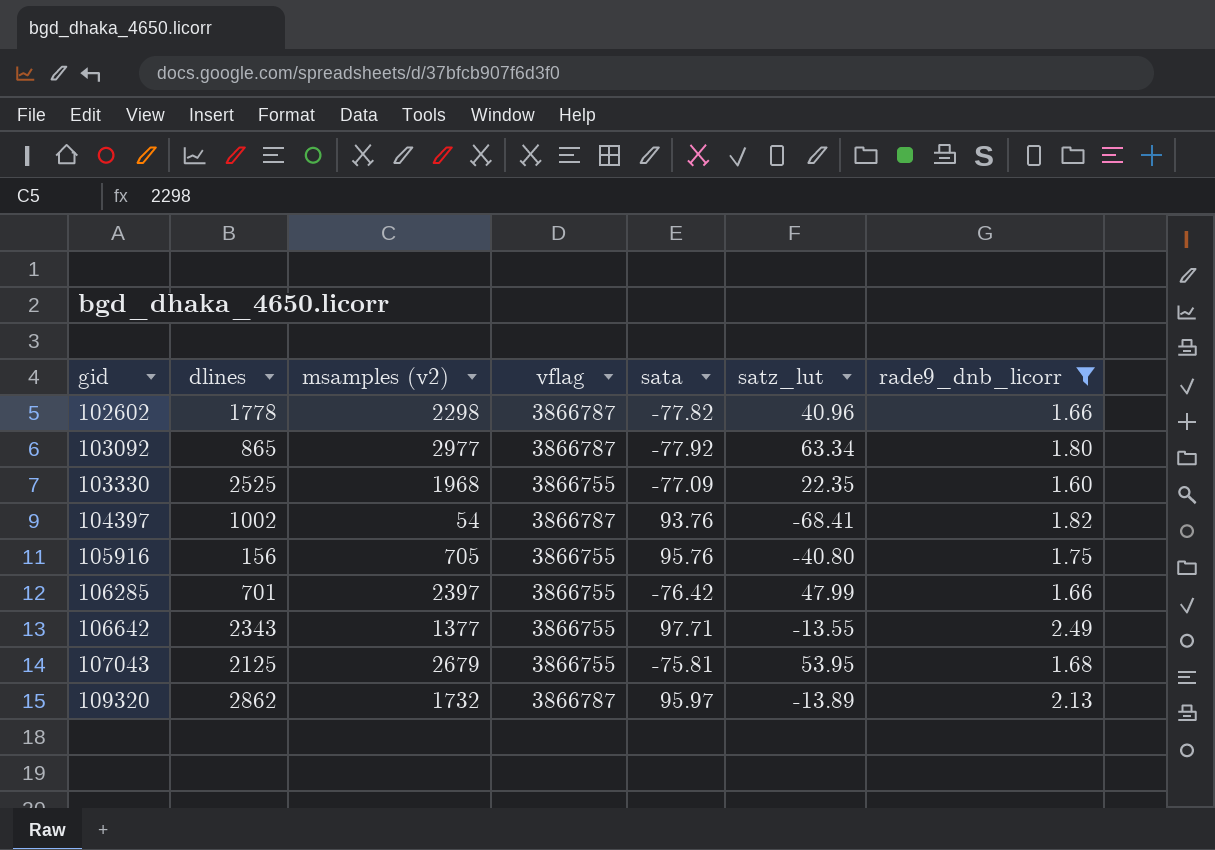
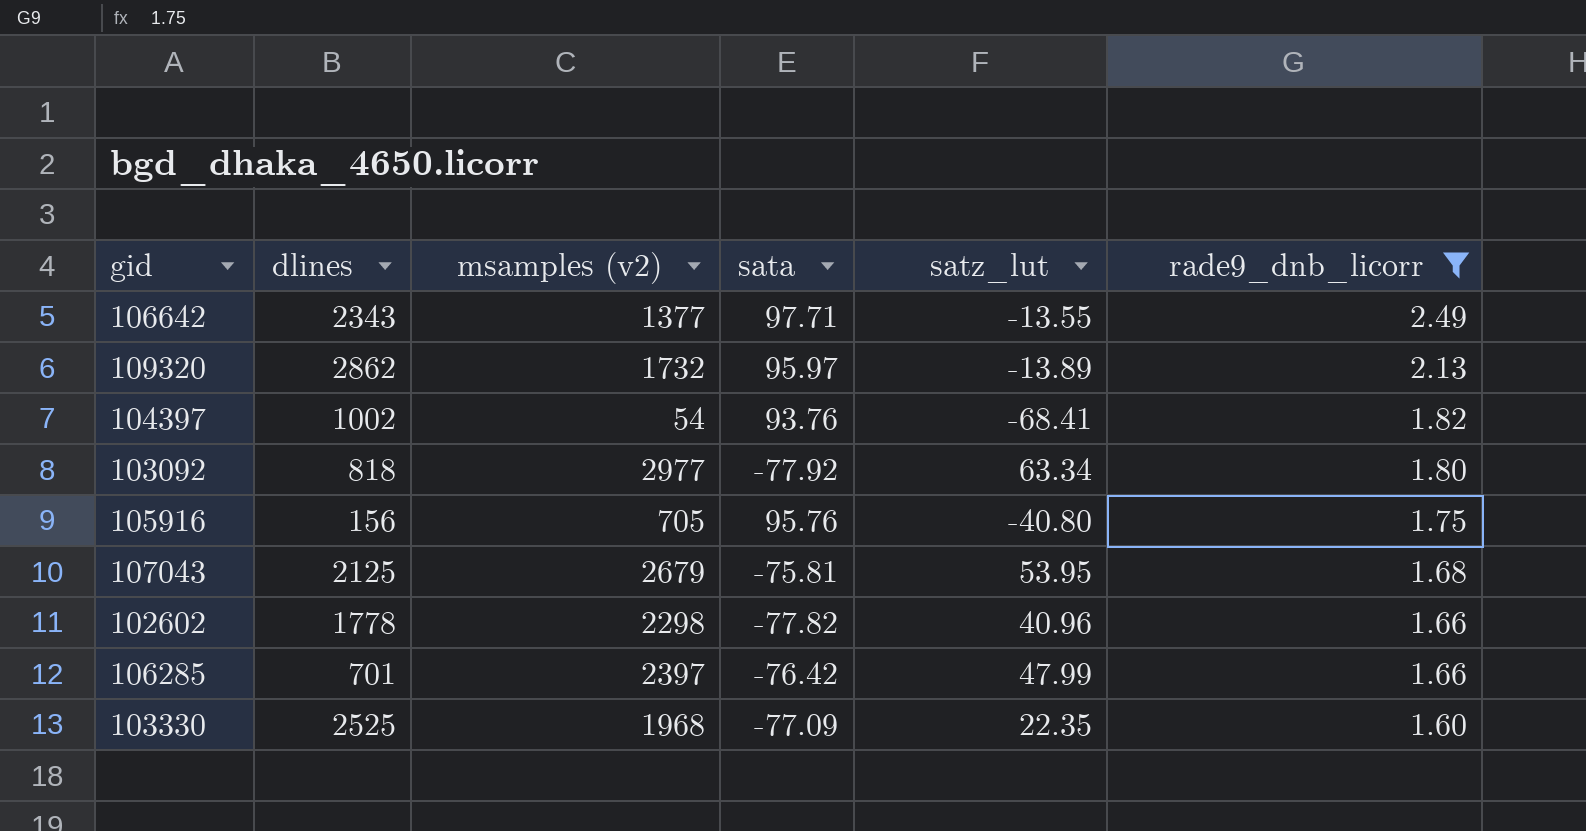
row order: gid ascending -> rade9_dnb_licorr descending
column vflag | position: 4 -> none
103092 | dlines: 865 -> 818

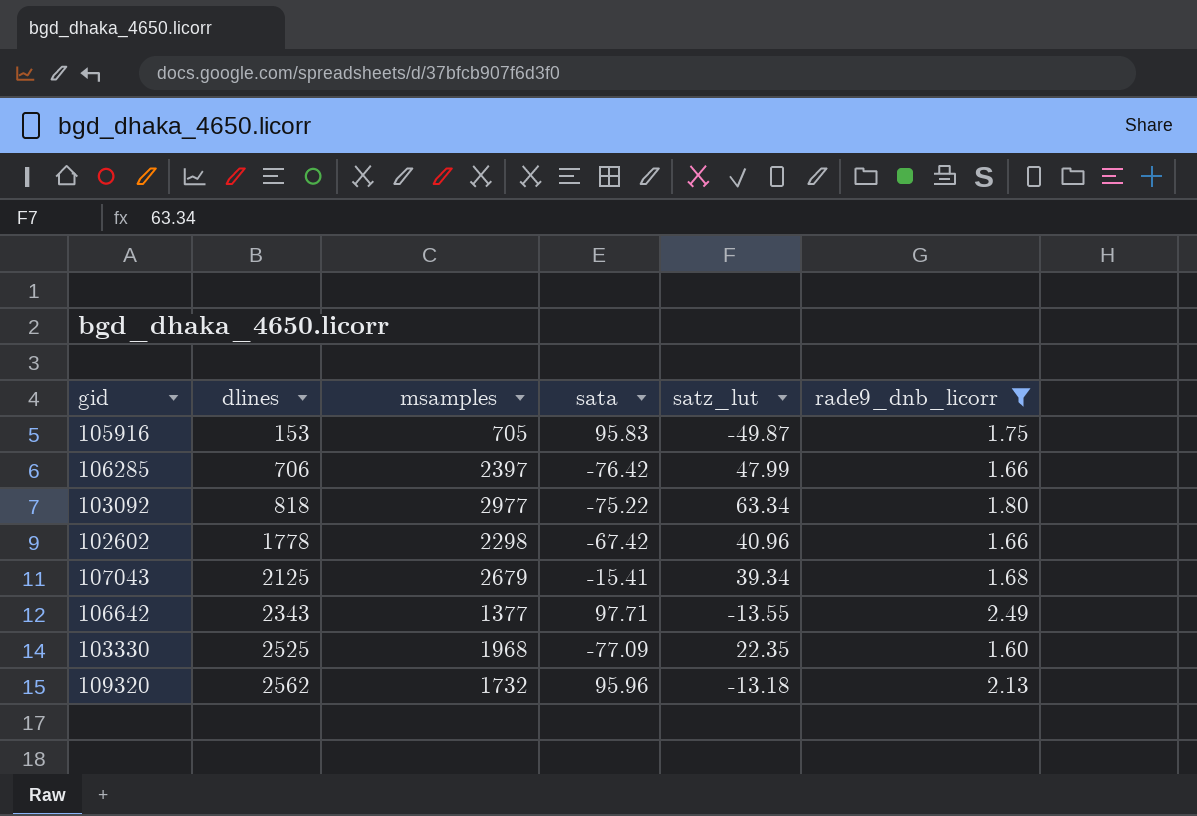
row order: rade9_dnb_licorr descending -> dlines ascending
column name: msamples (v2) -> msamples
row 104397: 1002 | 54 | 93.76 | -68.41 | 1.82 -> none
105916 | dlines: 156 -> 153
105916 | sata: 95.76 -> 95.83
105916 | satz_lut: -40.80 -> -49.87
106285 | dlines: 701 -> 706
103092 | sata: -77.92 -> -75.22
102602 | sata: -77.82 -> -67.42
107043 | sata: -75.81 -> -15.41
107043 | satz_lut: 53.95 -> 39.34
109320 | dlines: 2862 -> 2562
109320 | sata: 95.97 -> 95.96
109320 | satz_lut: -13.89 -> -13.18

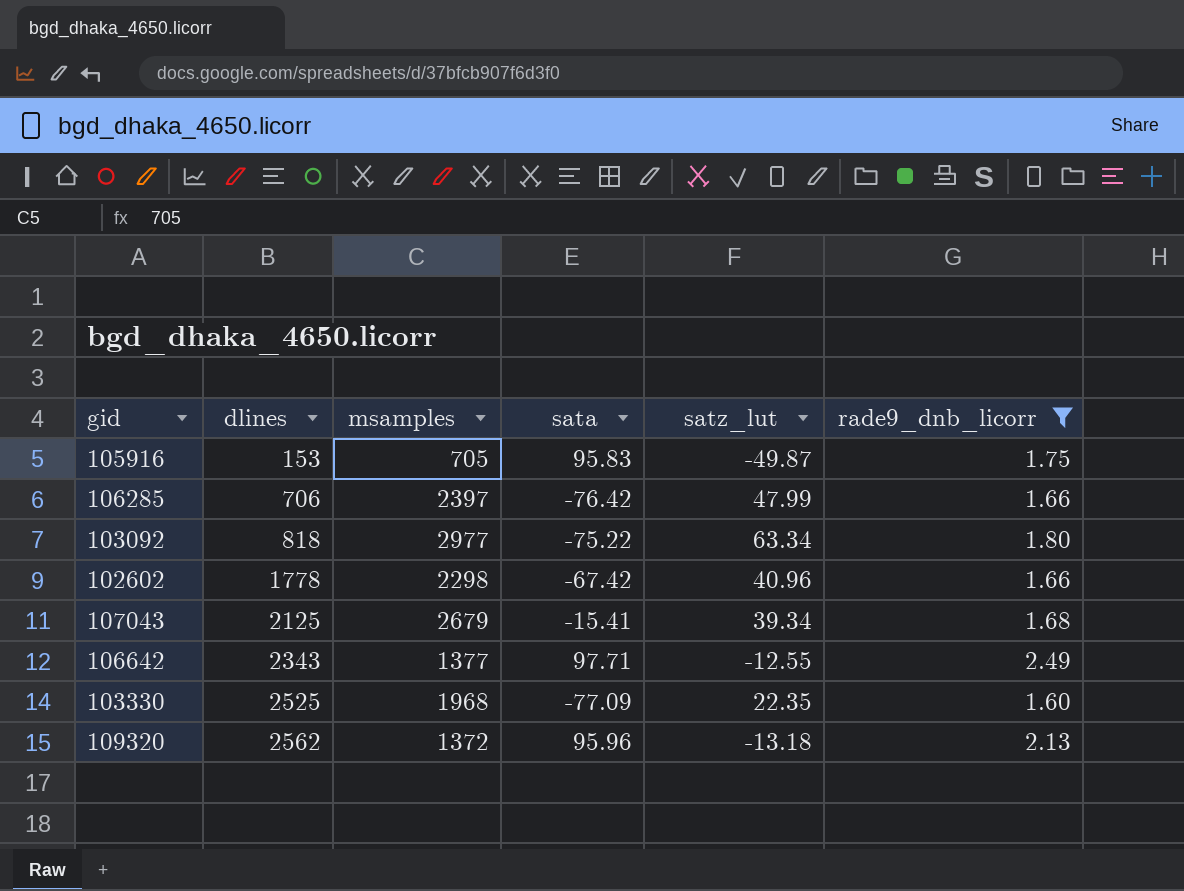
106642 | satz_lut: -13.55 -> -12.55
109320 | msamples: 1732 -> 1372

